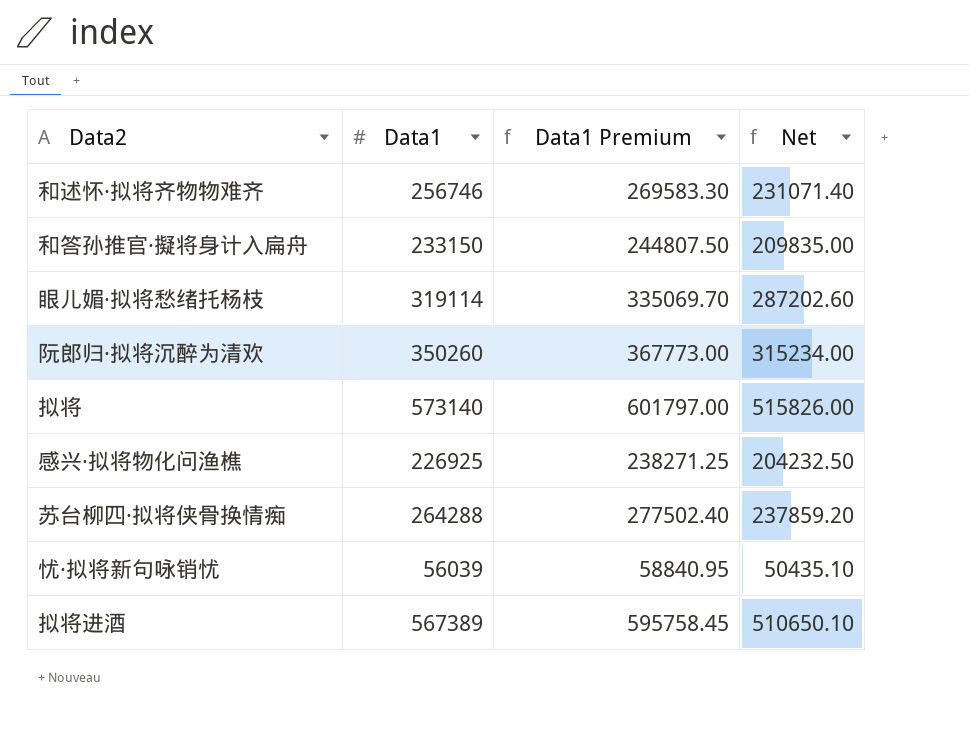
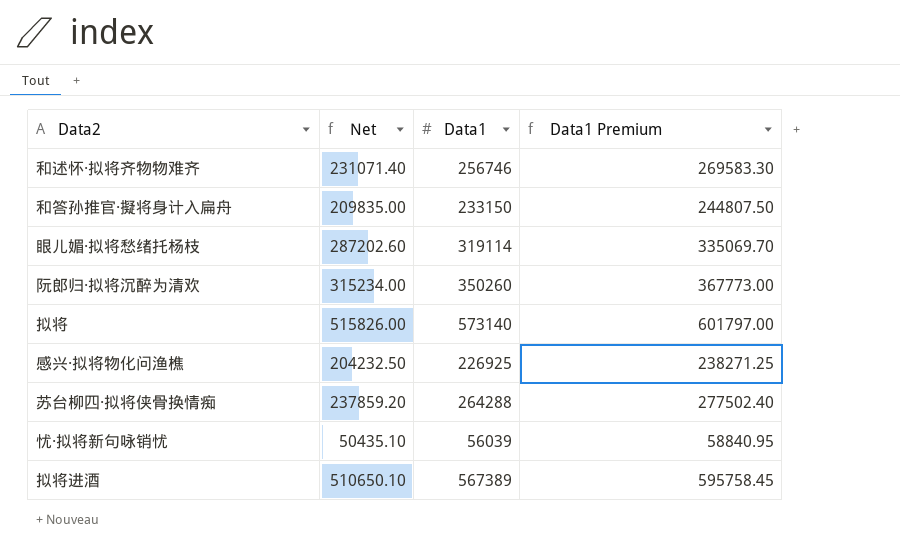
column Net | position: 4 -> 2

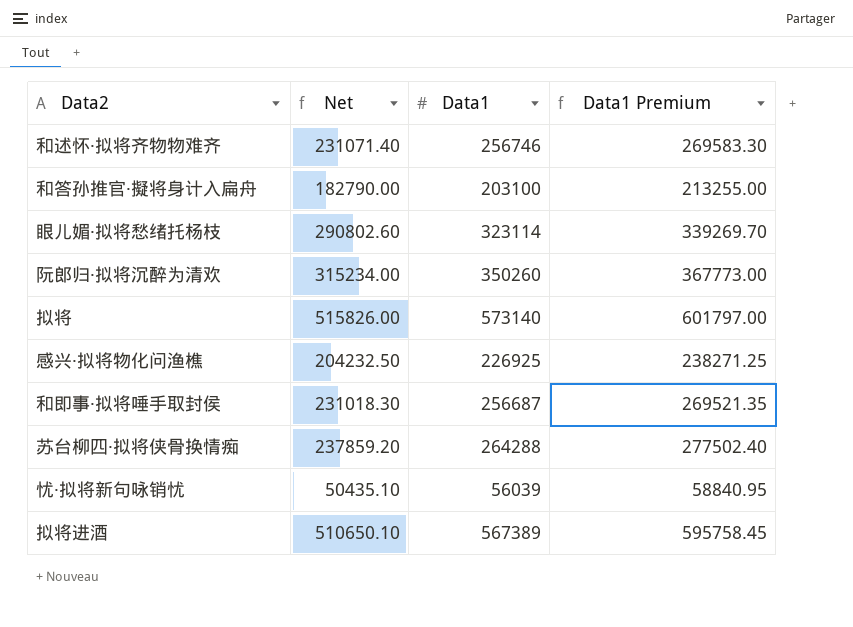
和答孙推官·擬将身计入扁舟 | Net: 209835.00 -> 182790.00
和答孙推官·擬将身计入扁舟 | Data1: 233150 -> 203100
和答孙推官·擬将身计入扁舟 | Data1 Premium: 244807.50 -> 213255.00
眼儿媚·拟将愁绪托杨枝 | Net: 287202.60 -> 290802.60
眼儿媚·拟将愁绪托杨枝 | Data1: 319114 -> 323114
眼儿媚·拟将愁绪托杨枝 | Data1 Premium: 335069.70 -> 339269.70
row 和即事·拟将唾手取封侯: none -> 231018.30 | 256687 | 269521.35

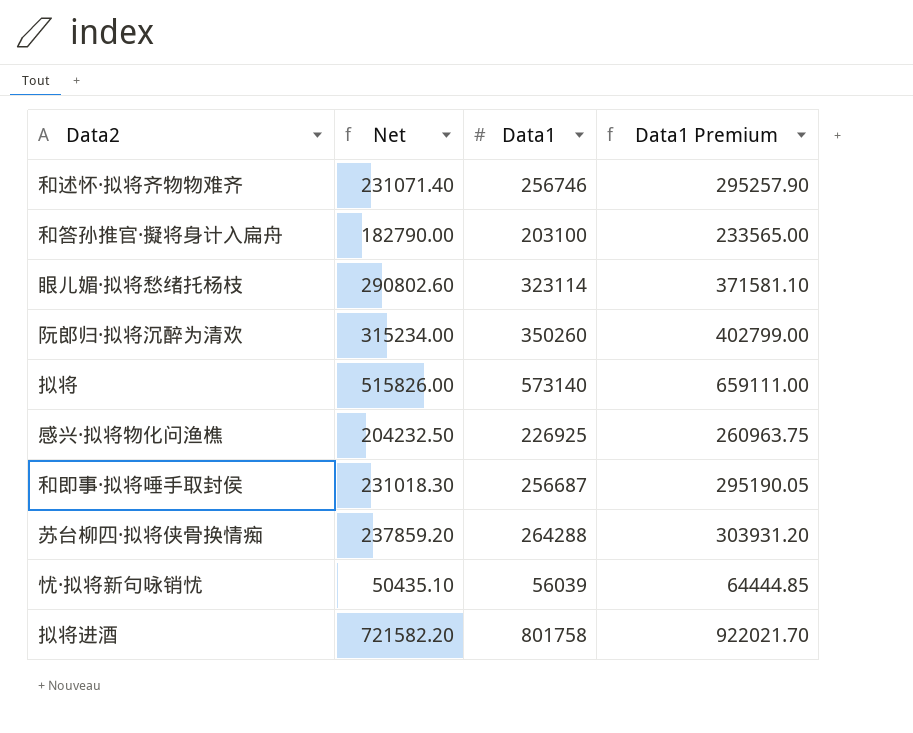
column Data1 Premium | formula: [Data1] * 1.05 -> [Data1] * 1.15
拟将进酒 | Net: 510650.10 -> 721582.20
拟将进酒 | Data1: 567389 -> 801758

